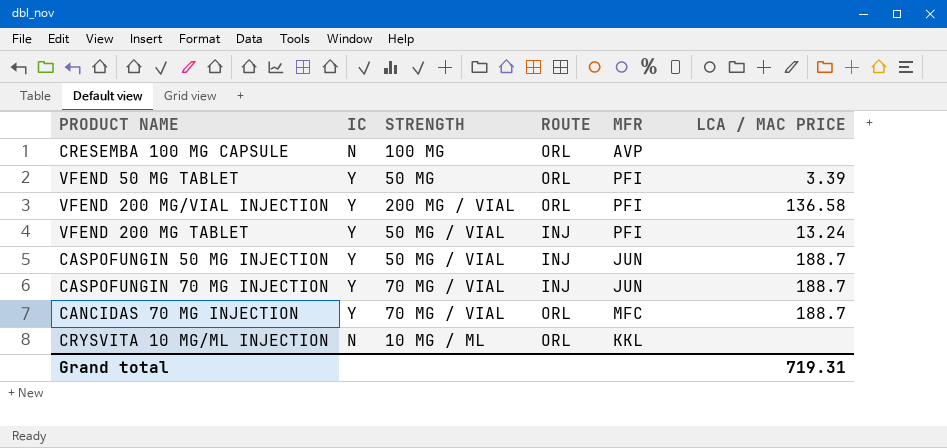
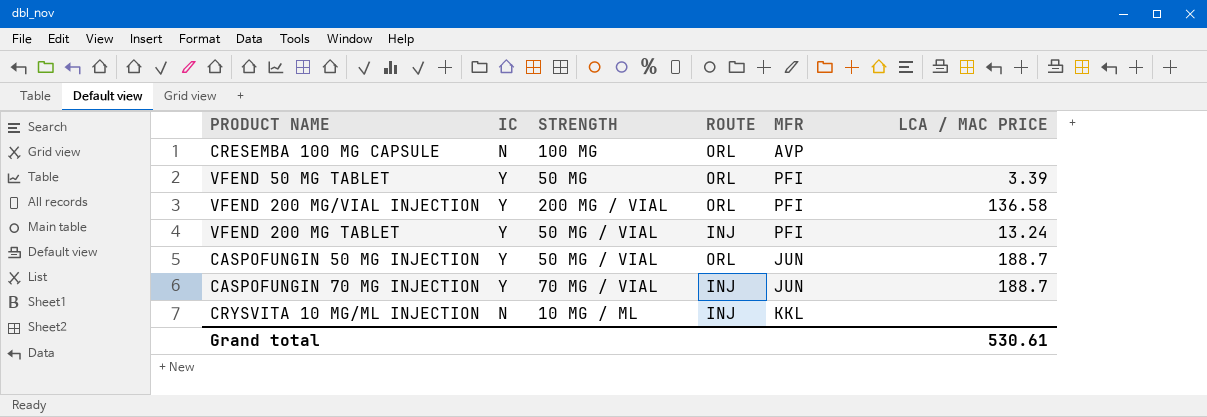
row CANCIDAS 70 MG INJECTION: Y | 70 MG / VIAL | ORL | MFC | 188.7 -> none
CASPOFUNGIN 50 MG INJECTION | ROUTE: INJ -> ORL
CRYSVITA 10 MG/ML INJECTION | ROUTE: ORL -> INJ
Grand total | LCA / MAC PRICE: 719.31 -> 530.61

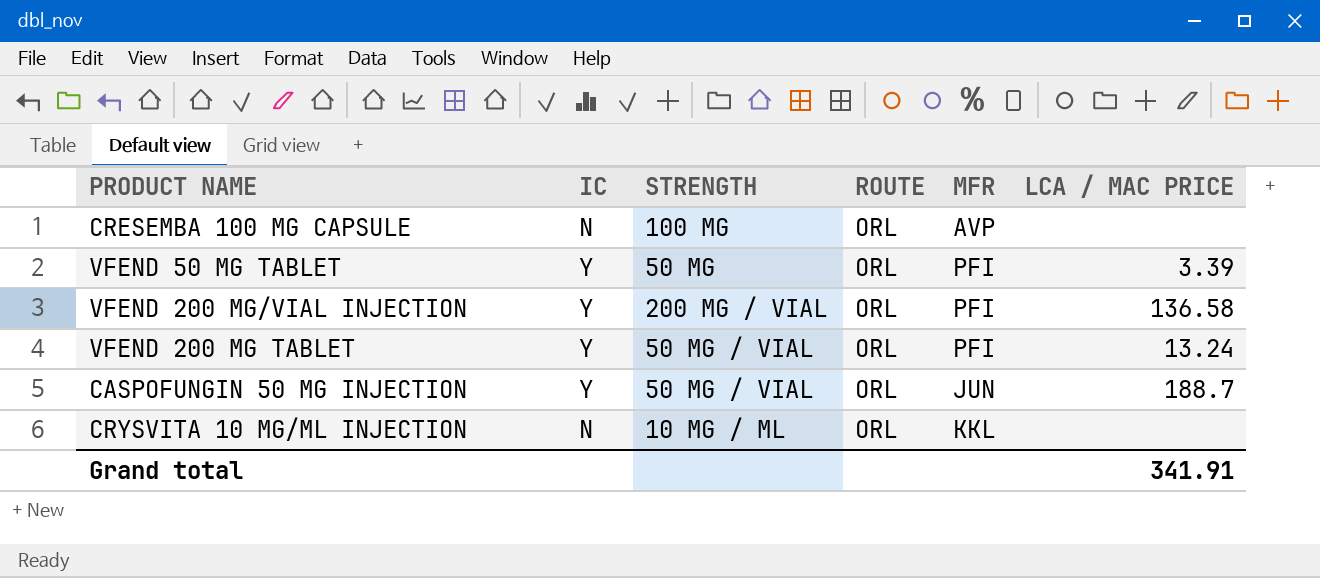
row CASPOFUNGIN 70 MG INJECTION: Y | 70 MG / VIAL | INJ | JUN | 188.7 -> none
VFEND 200 MG TABLET | ROUTE: INJ -> ORL
CRYSVITA 10 MG/ML INJECTION | ROUTE: INJ -> ORL
Grand total | LCA / MAC PRICE: 530.61 -> 341.91

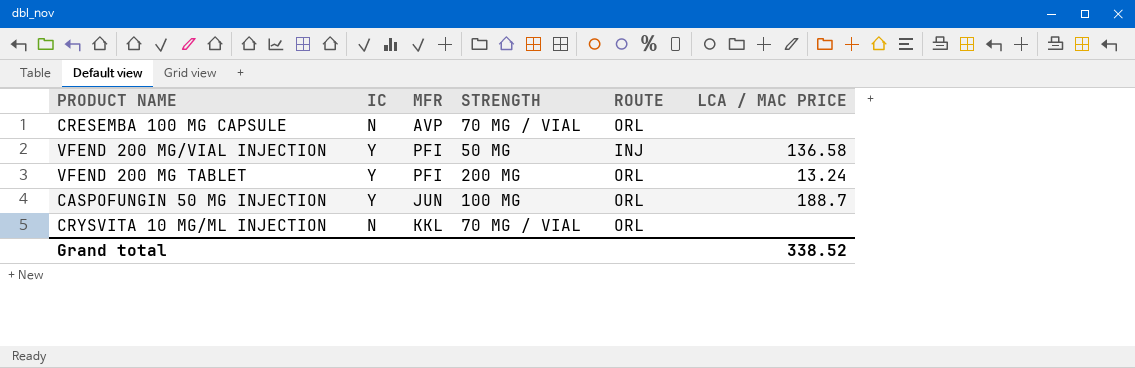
column MFR | position: 5 -> 3
row VFEND 50 MG TABLET: Y | 50 MG | ORL | PFI | 3.39 -> none
CRESEMBA 100 MG CAPSULE | STRENGTH: 100 MG -> 70 MG / VIAL
VFEND 200 MG/VIAL INJECTION | STRENGTH: 200 MG / VIAL -> 50 MG
VFEND 200 MG/VIAL INJECTION | ROUTE: ORL -> INJ
VFEND 200 MG TABLET | STRENGTH: 50 MG / VIAL -> 200 MG
CASPOFUNGIN 50 MG INJECTION | STRENGTH: 50 MG / VIAL -> 100 MG
CRYSVITA 10 MG/ML INJECTION | STRENGTH: 10 MG / ML -> 70 MG / VIAL
Grand total | LCA / MAC PRICE: 341.91 -> 338.52

